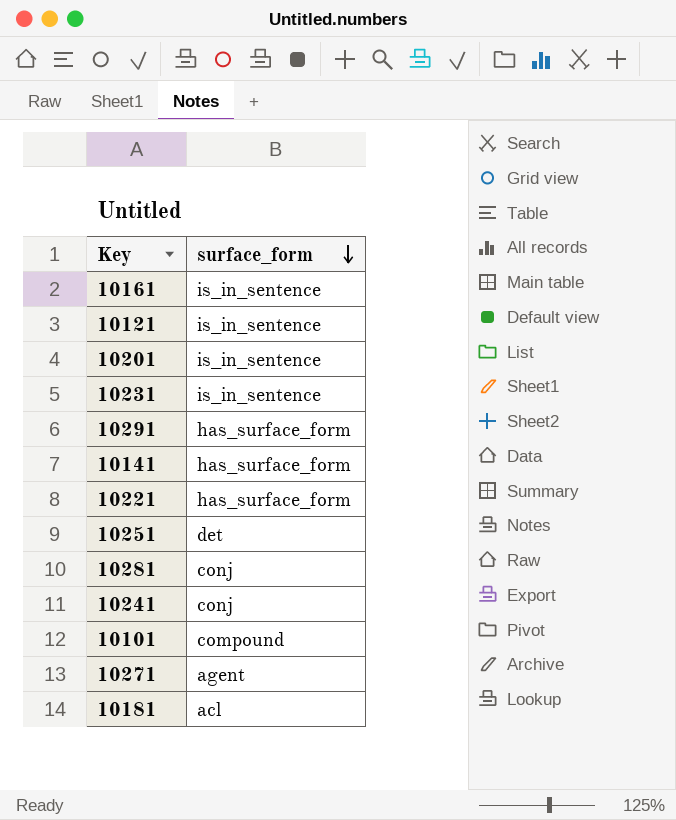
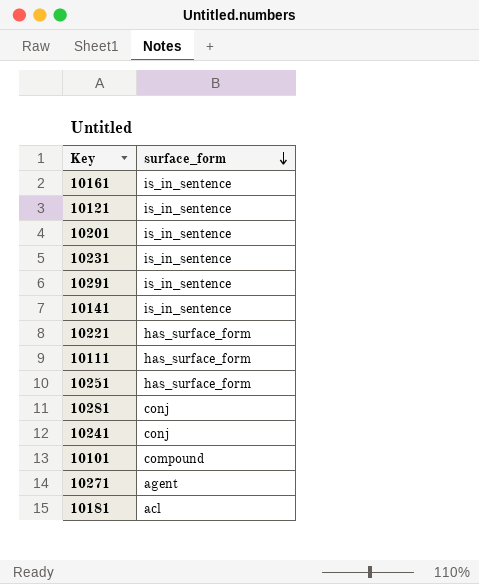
10291 | surface_form: has_surface_form -> is_in_sentence
10141 | surface_form: has_surface_form -> is_in_sentence
row 10111: none -> has_surface_form
10251 | surface_form: det -> has_surface_form

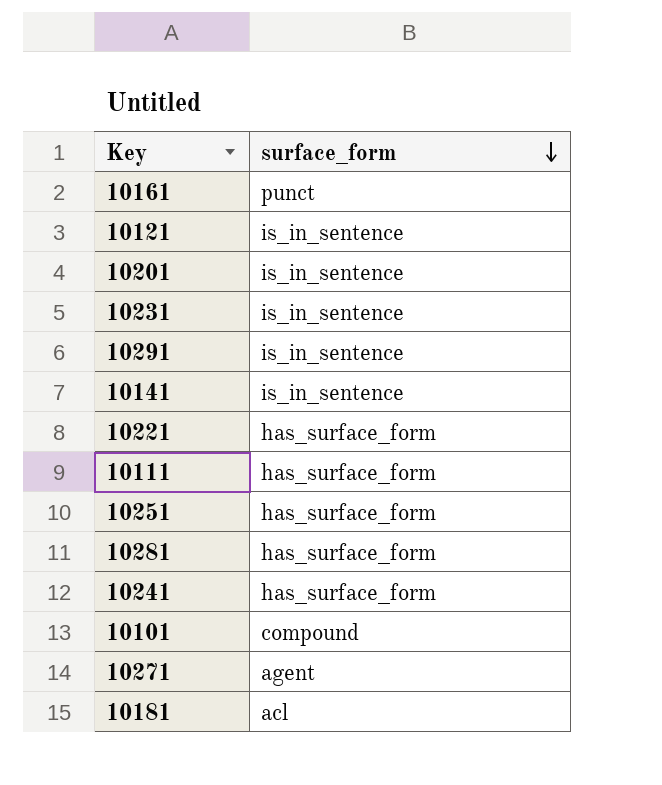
10161 | surface_form: is_in_sentence -> punct
10281 | surface_form: conj -> has_surface_form
10241 | surface_form: conj -> has_surface_form

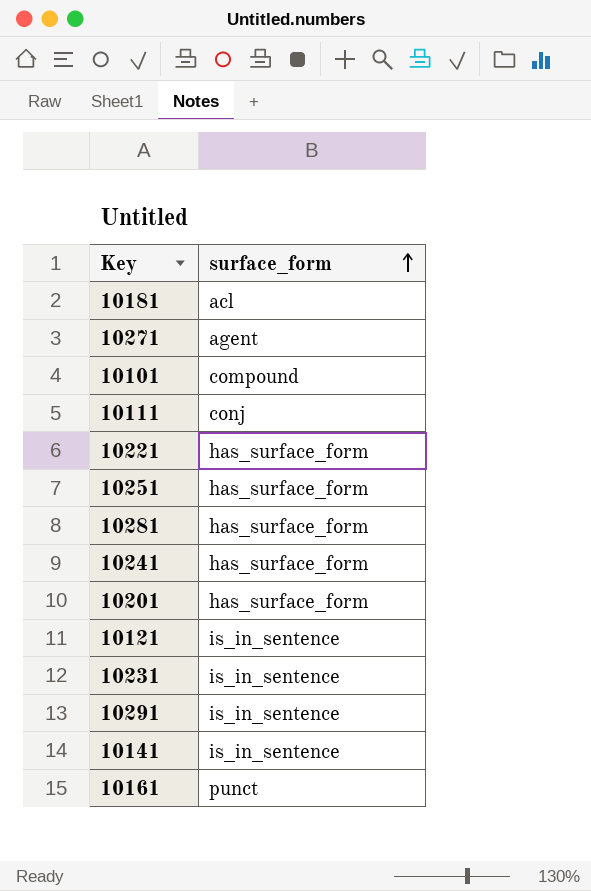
row order: surface_form descending -> surface_form ascending
10111 | surface_form: has_surface_form -> conj
10201 | surface_form: is_in_sentence -> has_surface_form

